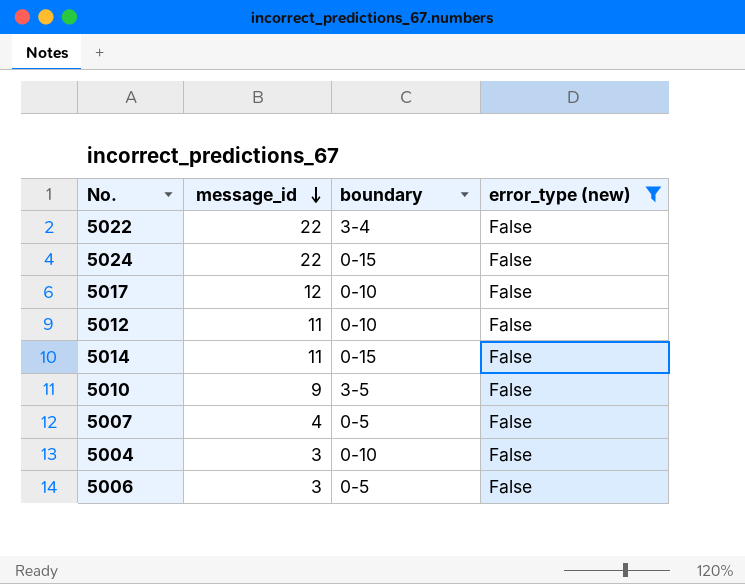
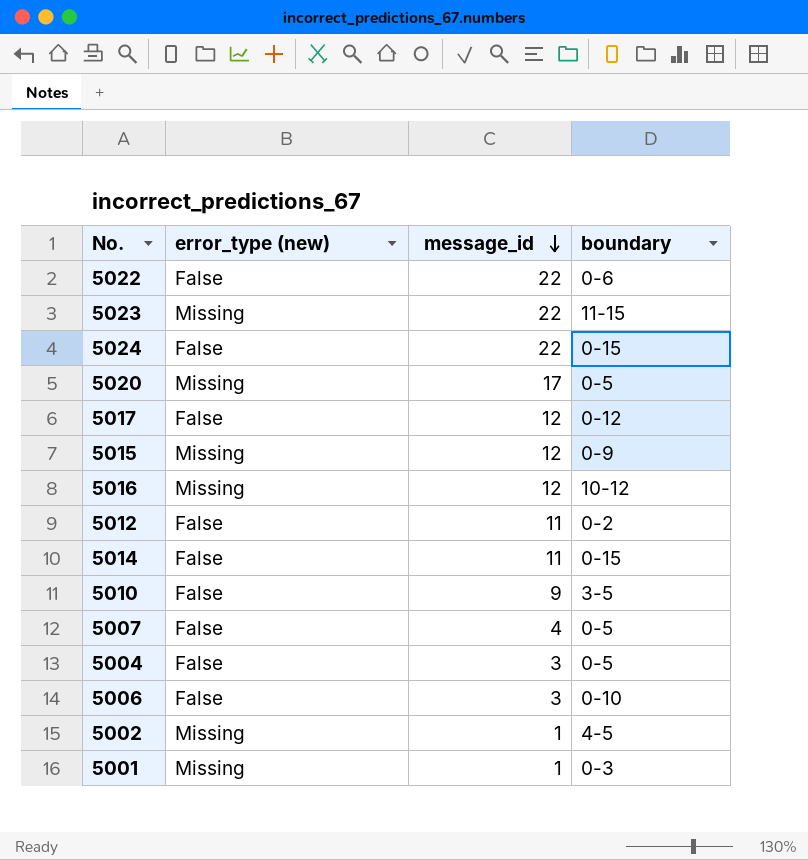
filter: error_type (new) = False -> none
column error_type (new) | position: 4 -> 2
5022 | boundary: 3-4 -> 0-6
5017 | boundary: 0-10 -> 0-12
5012 | boundary: 0-10 -> 0-2
5004 | boundary: 0-10 -> 0-5
5006 | boundary: 0-5 -> 0-10

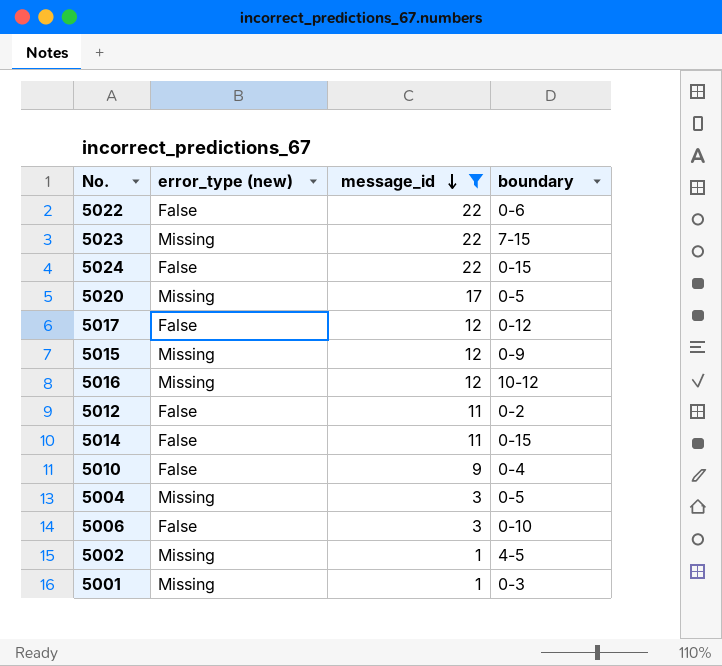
filter: none -> message_id != 4
5023 | boundary: 11-15 -> 7-15
5010 | boundary: 3-5 -> 0-4
5004 | error_type (new): False -> Missing

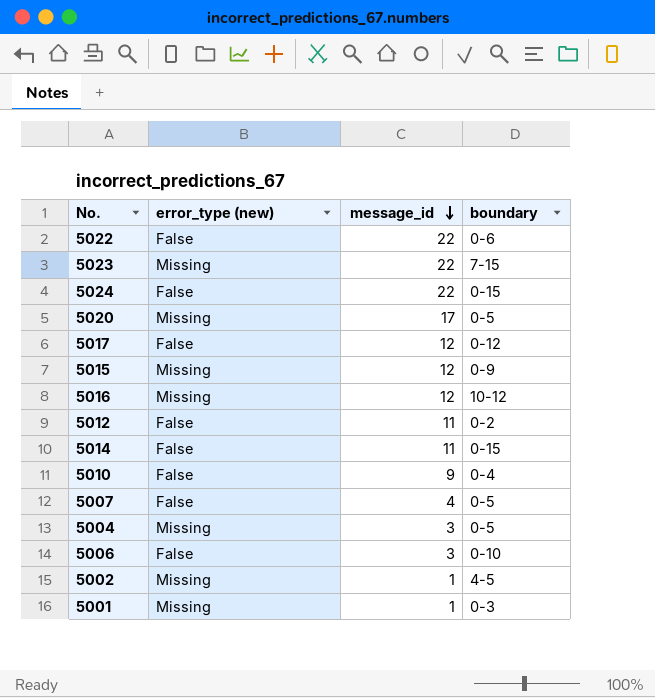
filter: message_id != 4 -> none

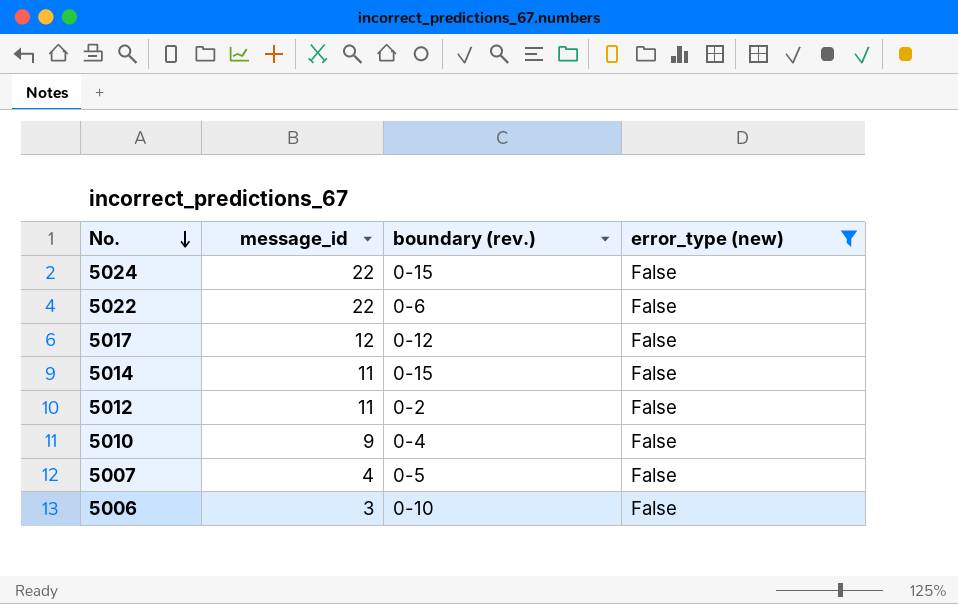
filter: none -> error_type (new) = False
row order: message_id descending -> No. descending
column name: boundary -> boundary (rev.)
column error_type (new) | position: 2 -> 4

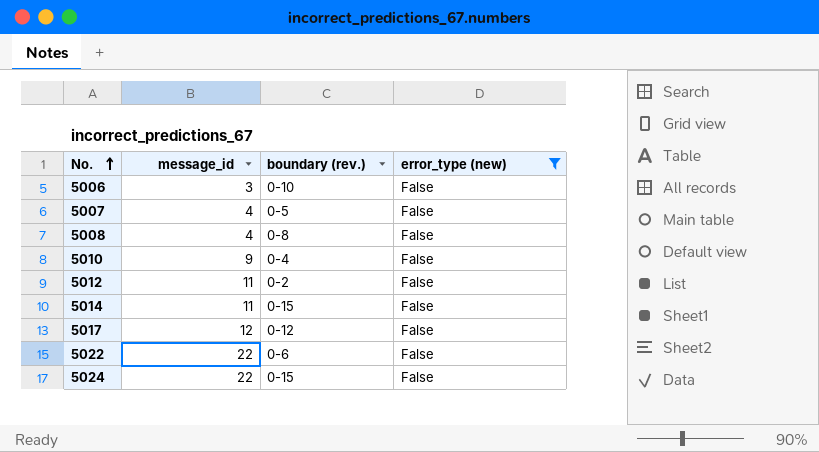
row order: No. descending -> No. ascending
row 5008: none -> 4 | 0-8 | False

